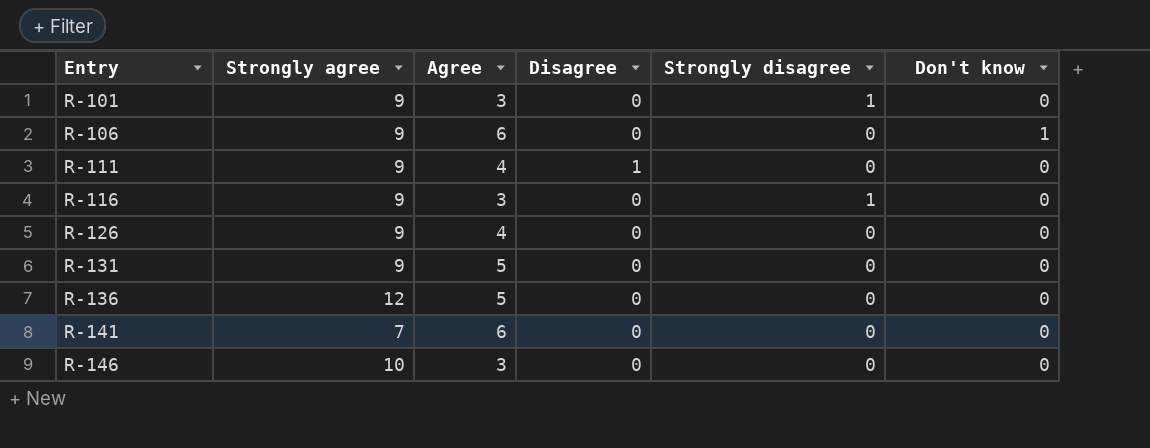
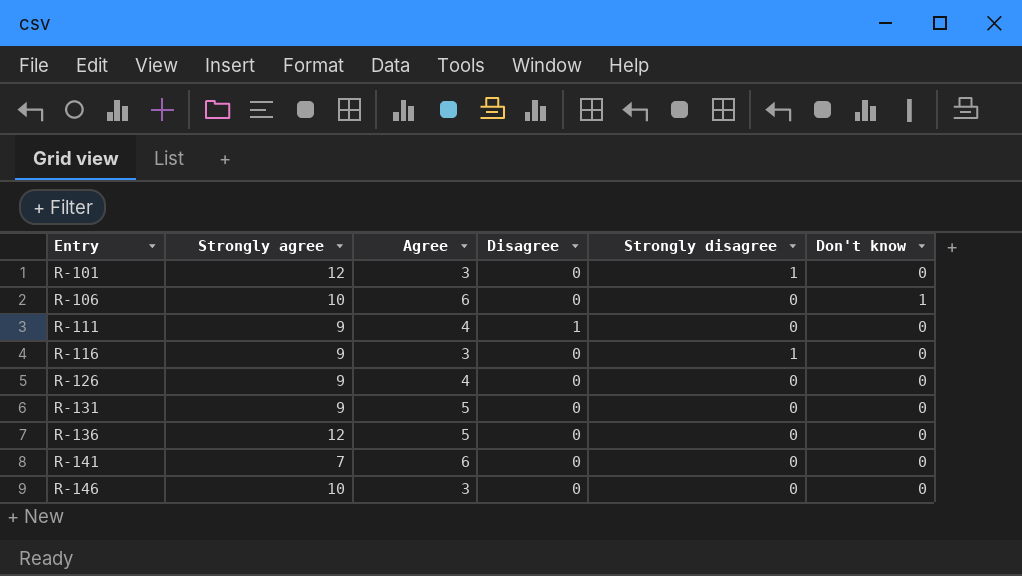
R-101 | Strongly agree: 9 -> 12
R-106 | Strongly agree: 9 -> 10

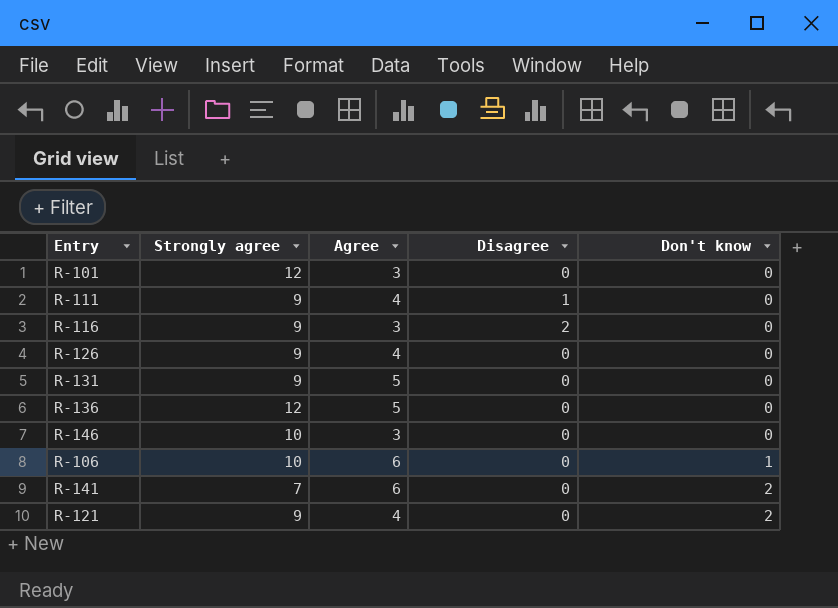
row order: Entry ascending -> Don't know ascending
column Strongly disagree | position: 5 -> none
R-116 | Disagree: 0 -> 2
R-141 | Don't know: 0 -> 2
row R-121: none -> 9 | 4 | 0 | 2

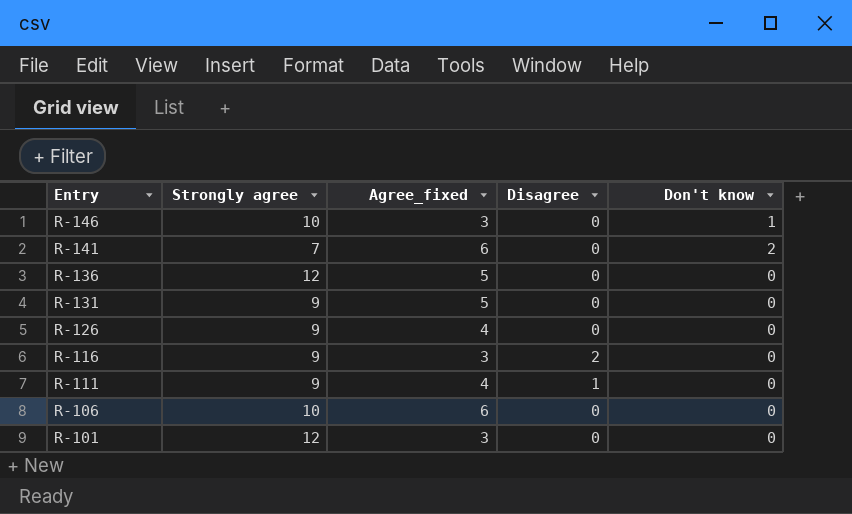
row order: Don't know ascending -> Entry descending
column name: Agree -> Agree_fixed
row R-121: 9 | 4 | 0 | 2 -> none
R-146 | Don't know: 0 -> 1
R-106 | Don't know: 1 -> 0

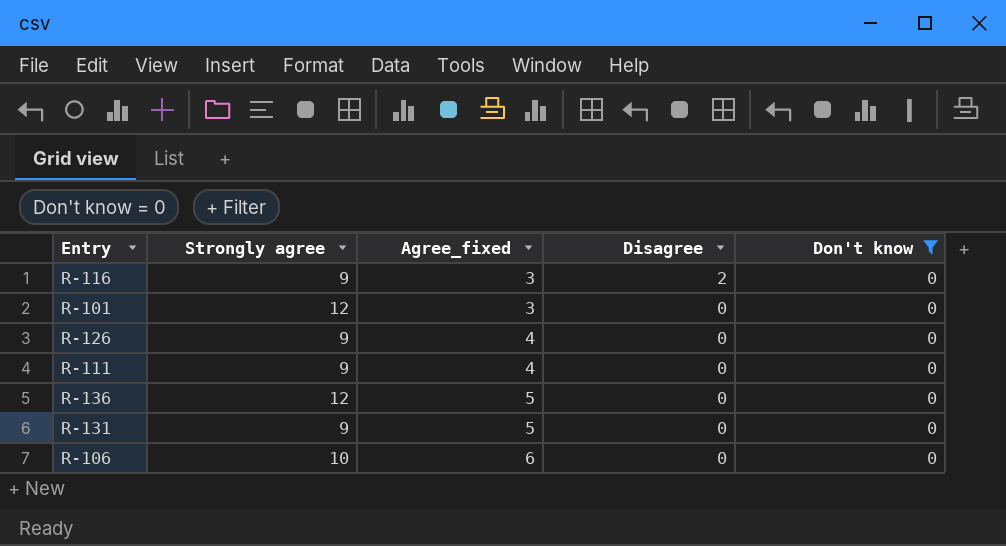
filter: none -> Don't know = 0
row order: Entry descending -> Agree_fixed ascending
R-111 | Disagree: 1 -> 0

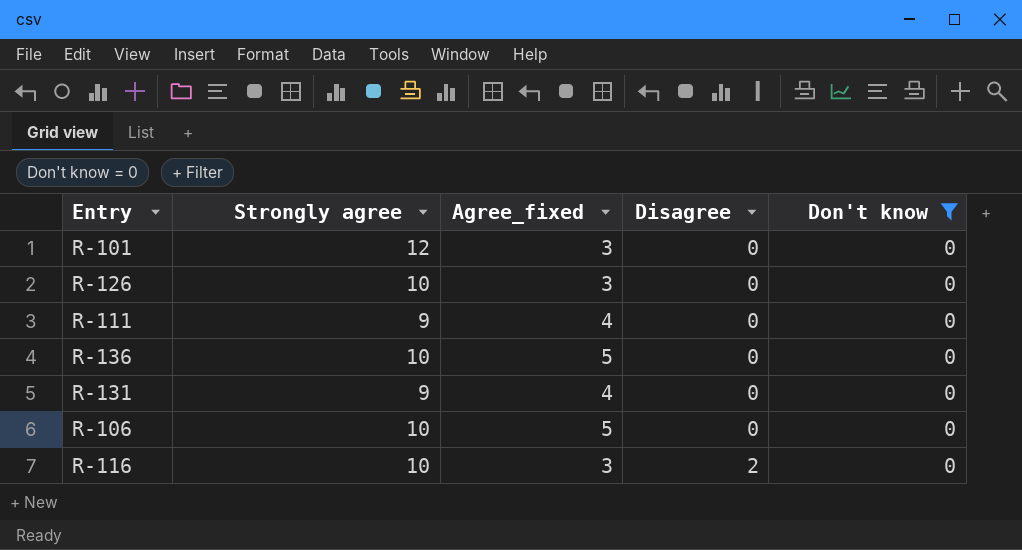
row order: Agree_fixed ascending -> Disagree ascending
R-126 | Strongly agree: 9 -> 10
R-126 | Agree_fixed: 4 -> 3
R-136 | Strongly agree: 12 -> 10
R-131 | Agree_fixed: 5 -> 4
R-106 | Agree_fixed: 6 -> 5
R-116 | Strongly agree: 9 -> 10

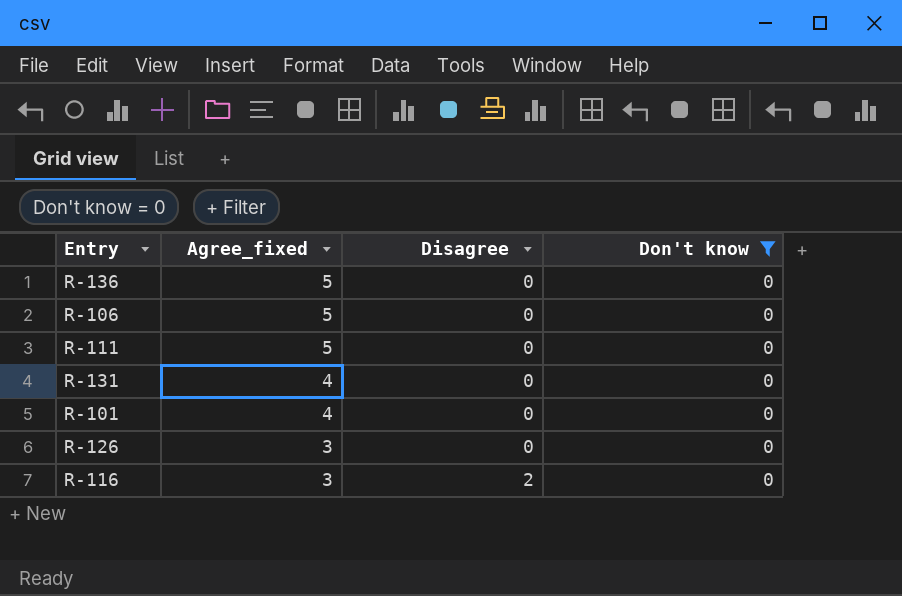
row order: Disagree ascending -> Agree_fixed descending
column Strongly agree | position: 2 -> none
R-111 | Agree_fixed: 4 -> 5
R-101 | Agree_fixed: 3 -> 4

